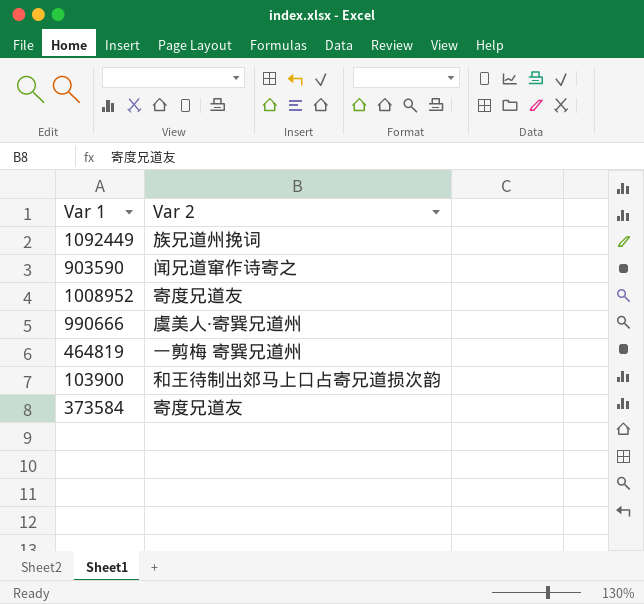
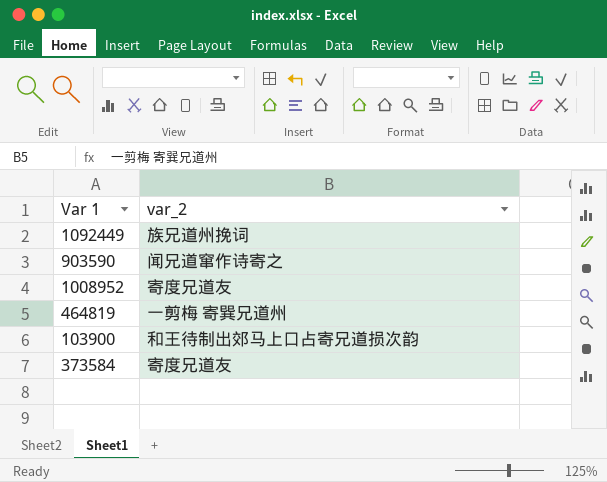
column name: Var 2 -> var_2
row 990666: 虞美人·寄巽兄道州 -> none

